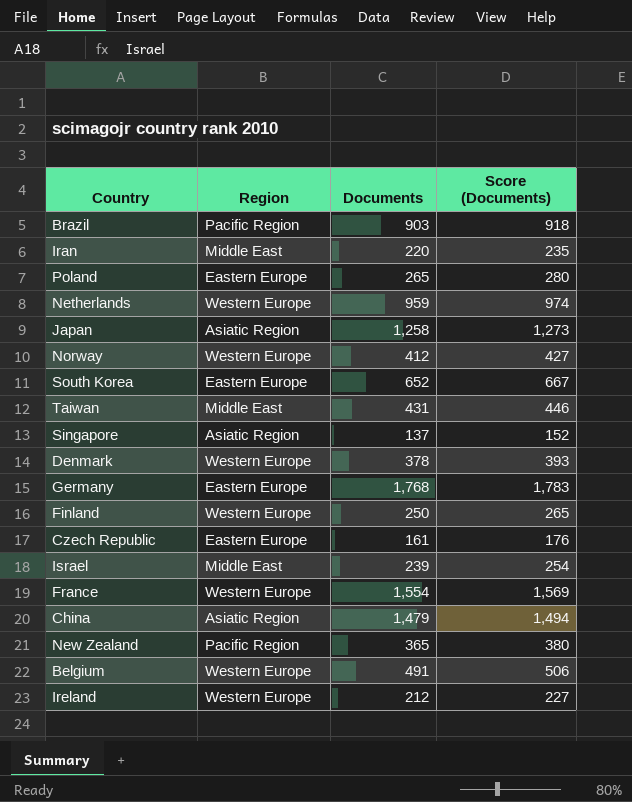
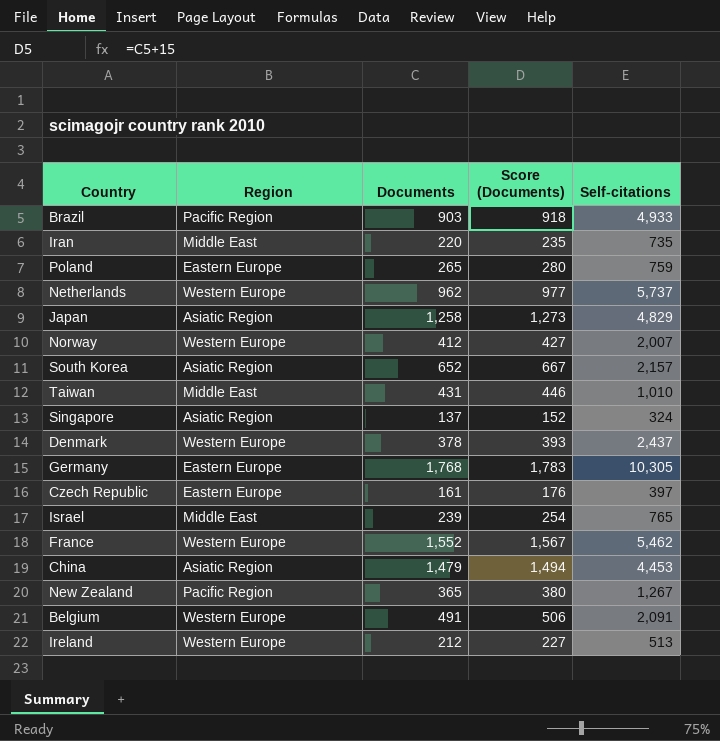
column Self-citations | position: none -> 5
row Finland: Western Europe | 250 | 265 -> none
Netherlands | Documents: 959 -> 962
Netherlands | Score (Documents): 974 -> 977
South Korea | Region: Eastern Europe -> Asiatic Region
France | Documents: 1,554 -> 1,552
France | Score (Documents): 1,569 -> 1,567

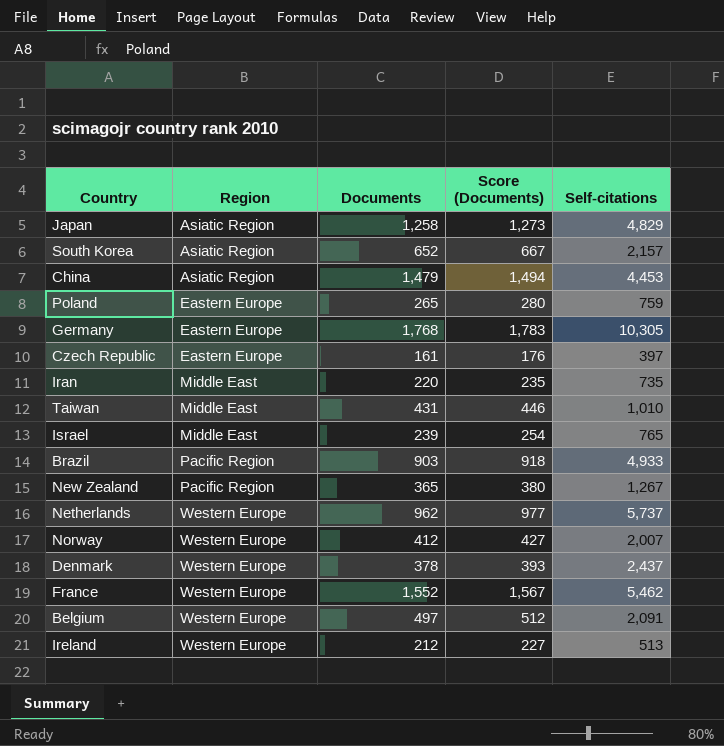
row order: none -> Region ascending
row Singapore: Asiatic Region | 137 | 152 | 324 -> none
Belgium | Documents: 491 -> 497
Belgium | Score (Documents): 506 -> 512

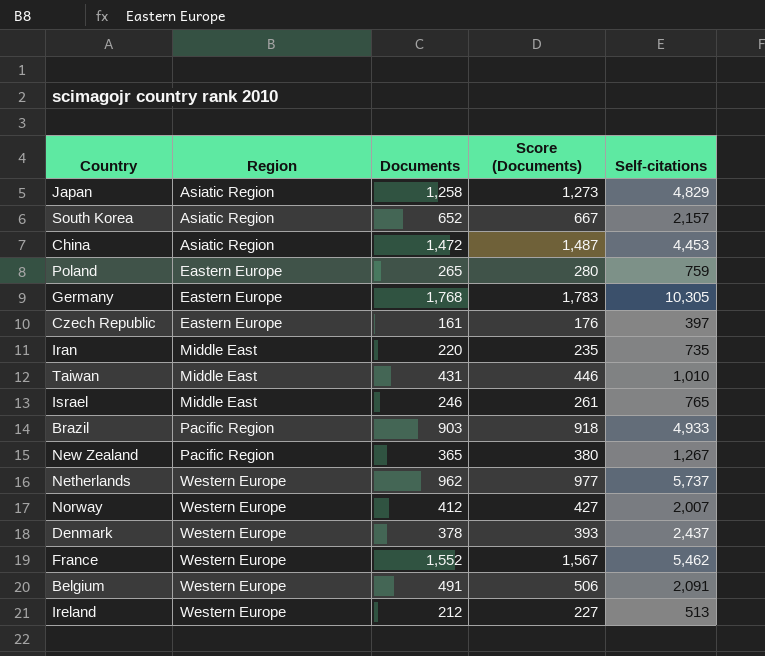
China | Documents: 1,479 -> 1,472
China | Score (Documents): 1,494 -> 1,487
Israel | Documents: 239 -> 246
Israel | Score (Documents): 254 -> 261
Belgium | Documents: 497 -> 491
Belgium | Score (Documents): 512 -> 506

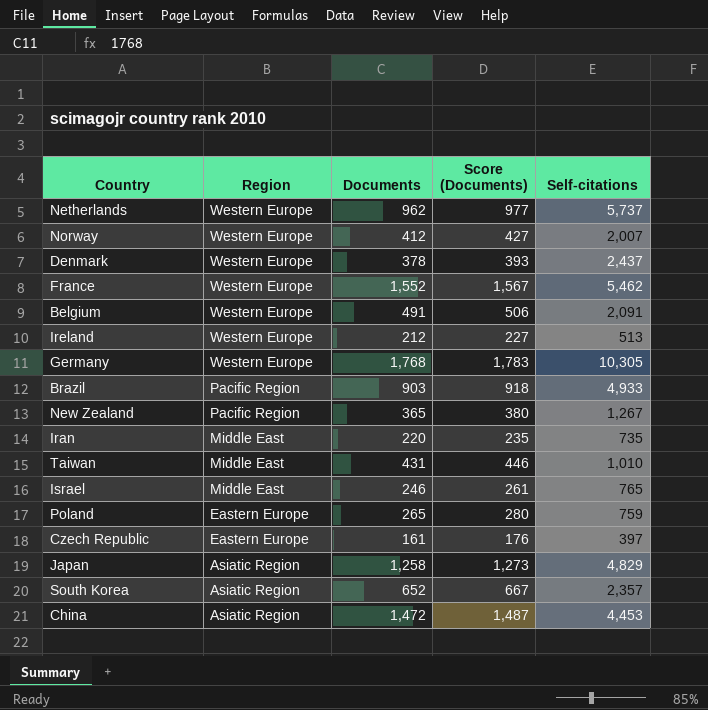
row order: Region ascending -> Region descending
Germany | Region: Eastern Europe -> Western Europe
South Korea | Self-citations: 2,157 -> 2,357

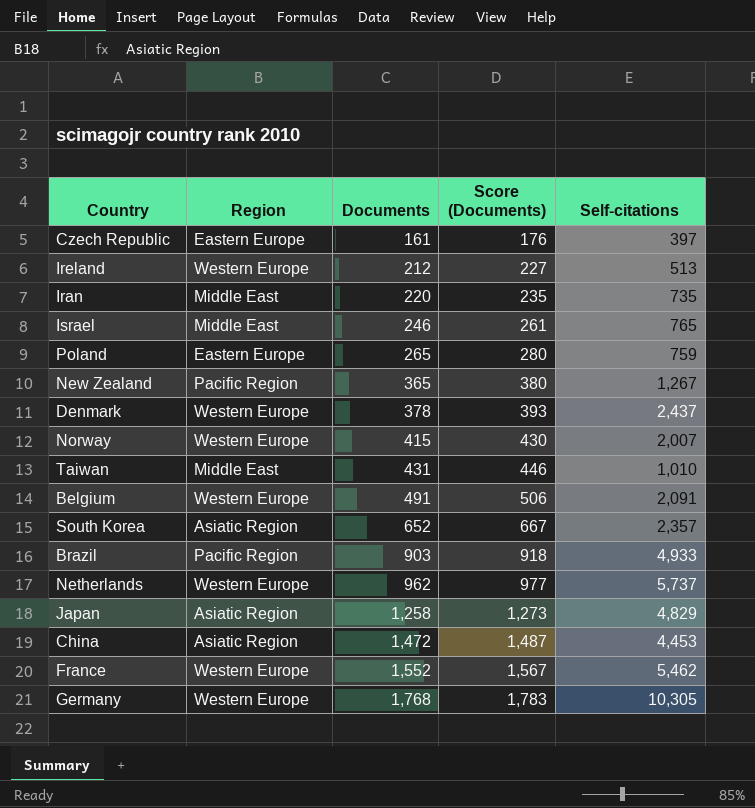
row order: Region descending -> Documents ascending
Norway | Documents: 412 -> 415
Norway | Score (Documents): 427 -> 430

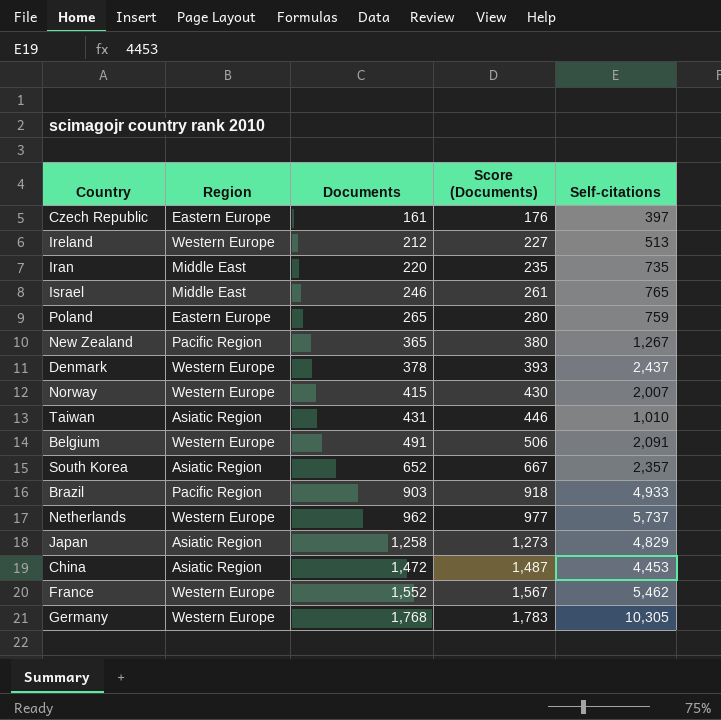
Taiwan | Region: Middle East -> Asiatic Region

